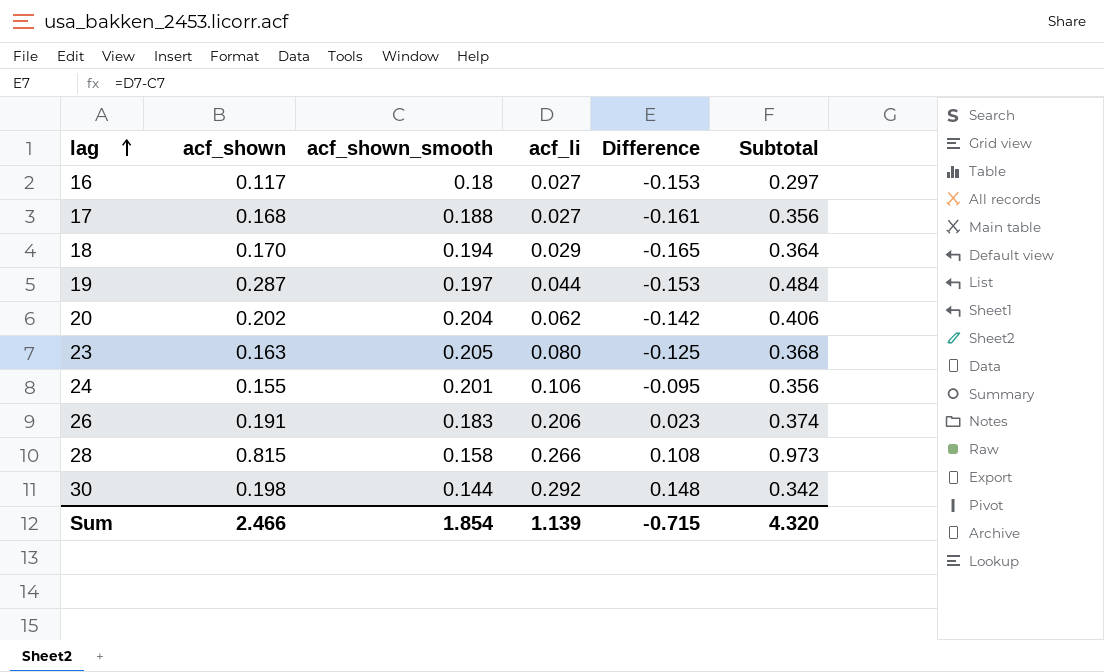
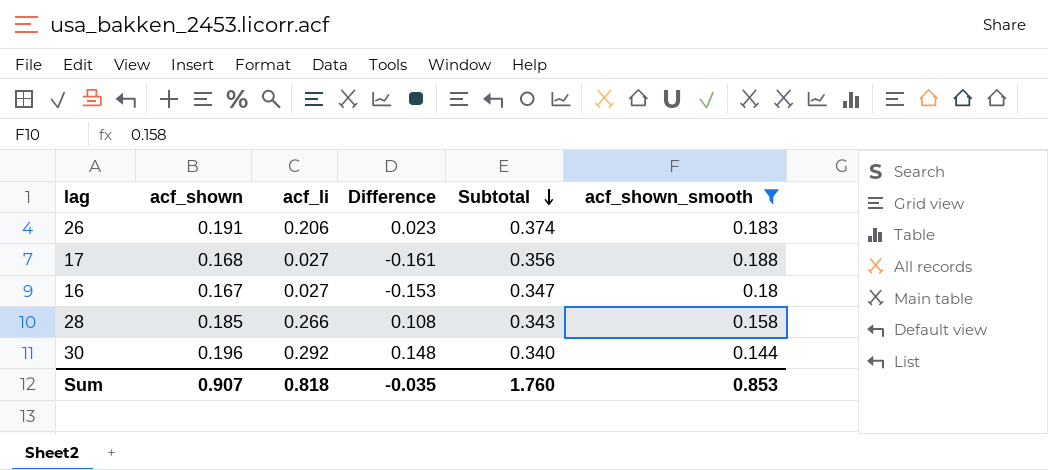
filter: none -> acf_shown_smooth <= 0.188
row order: lag ascending -> Subtotal descending
column acf_shown_smooth | position: 3 -> 6
16 | acf_shown: 0.117 -> 0.167
16 | Subtotal: 0.297 -> 0.347
28 | acf_shown: 0.815 -> 0.185
28 | Subtotal: 0.973 -> 0.343
30 | acf_shown: 0.198 -> 0.196
30 | Subtotal: 0.342 -> 0.340
Sum | acf_shown: 2.466 -> 0.907
Sum | acf_li: 1.139 -> 0.818
Sum | Difference: -0.715 -> -0.035
Sum | Subtotal: 4.320 -> 1.760
Sum | acf_shown_smooth: 1.854 -> 0.853

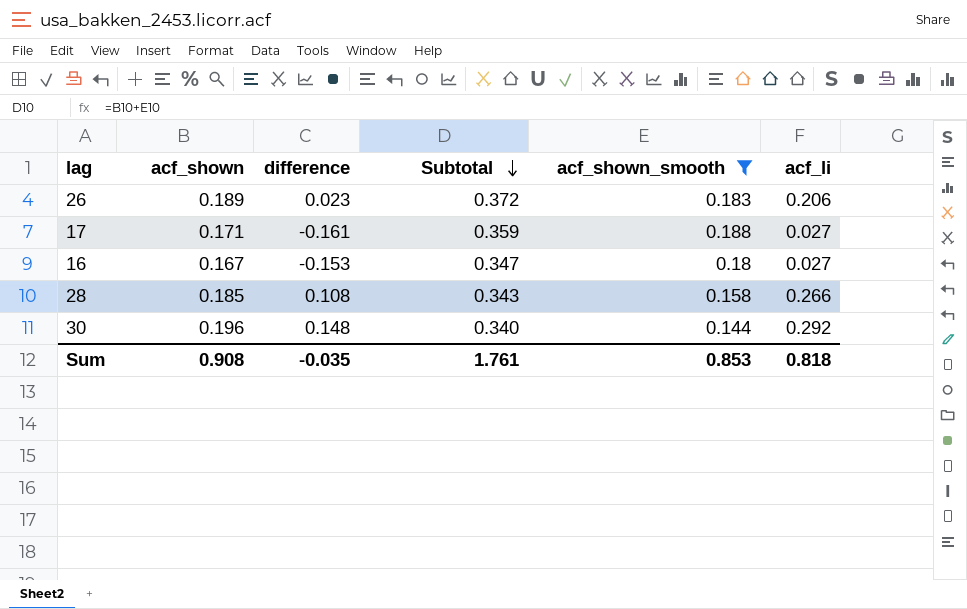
column name: Difference -> difference
column acf_li | position: 3 -> 6
26 | acf_shown: 0.191 -> 0.189
26 | Subtotal: 0.374 -> 0.372
17 | acf_shown: 0.168 -> 0.171
17 | Subtotal: 0.356 -> 0.359
Sum | acf_shown: 0.907 -> 0.908
Sum | Subtotal: 1.760 -> 1.761

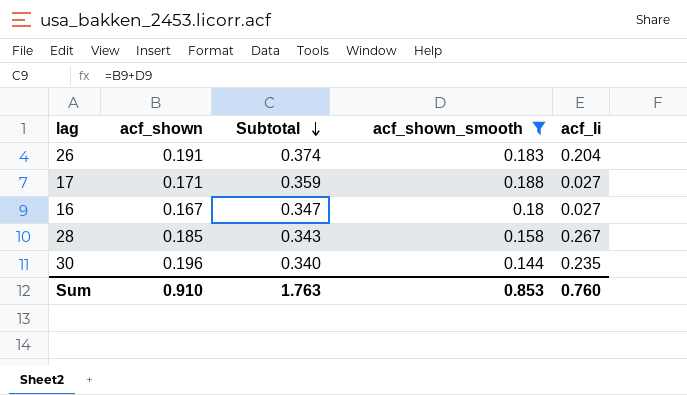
column difference | formula: [acf_li] - [acf_shown_smooth] -> none
26 | acf_shown: 0.189 -> 0.191
26 | Subtotal: 0.372 -> 0.374
26 | acf_li: 0.206 -> 0.204
28 | acf_li: 0.266 -> 0.267
30 | acf_li: 0.292 -> 0.235
Sum | acf_shown: 0.908 -> 0.910
Sum | Subtotal: 1.761 -> 1.763
Sum | acf_li: 0.818 -> 0.760

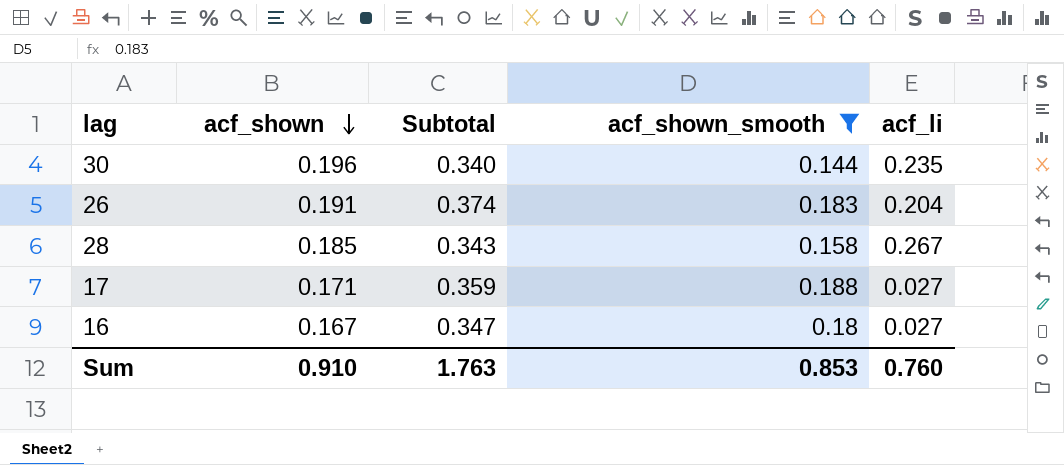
row order: Subtotal descending -> acf_shown descending

